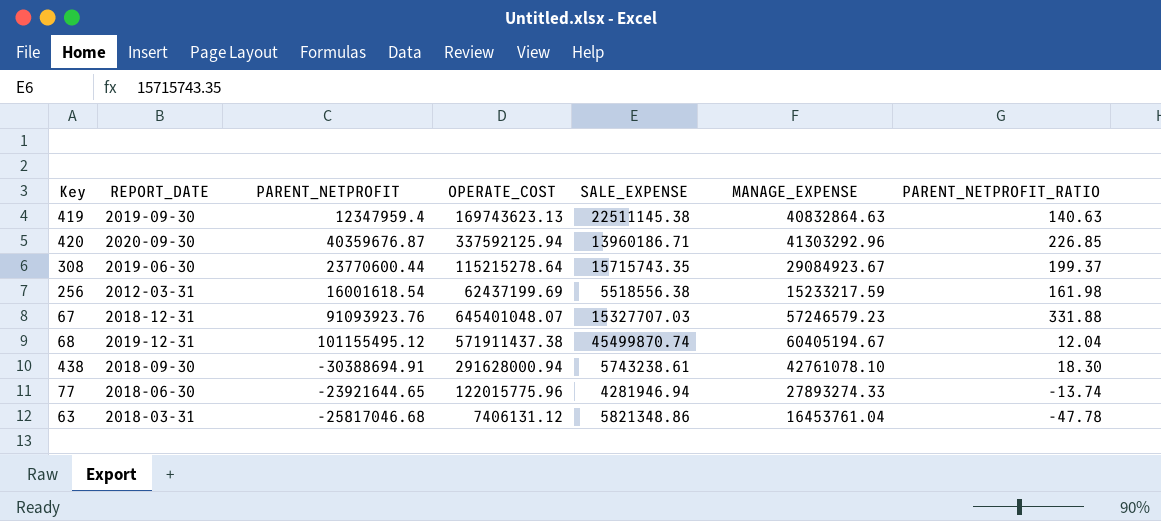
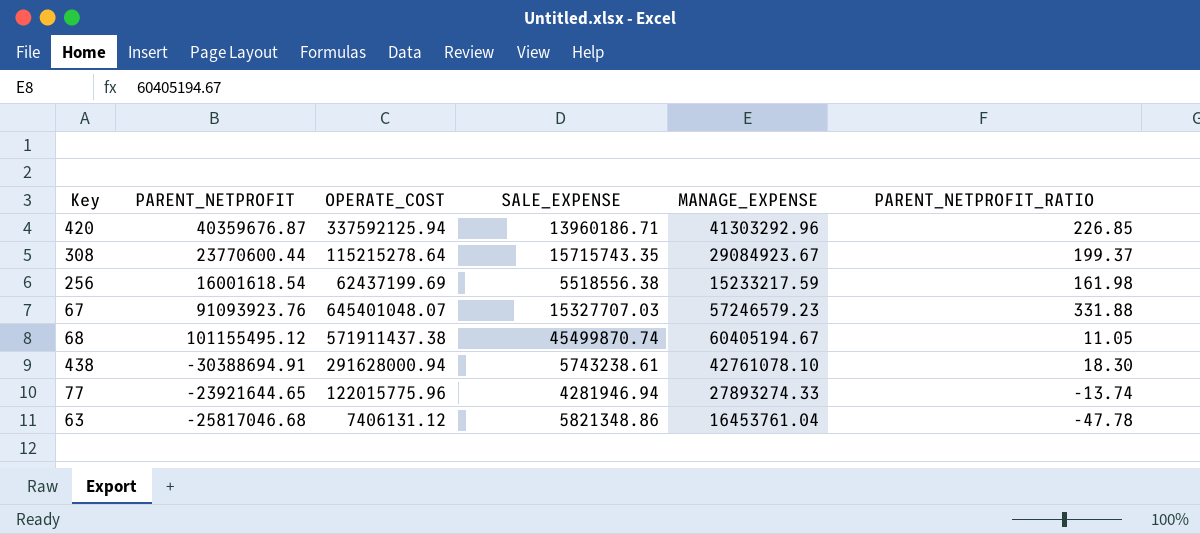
column REPORT_DATE | position: 2 -> none
row 419: 2019-09-30 | 12347959.4 | 169743623.13 | 22511145.38 | 40832864.63 | 140.63 -> none
68 | PARENT_NETPROFIT_RATIO: 12.04 -> 11.05

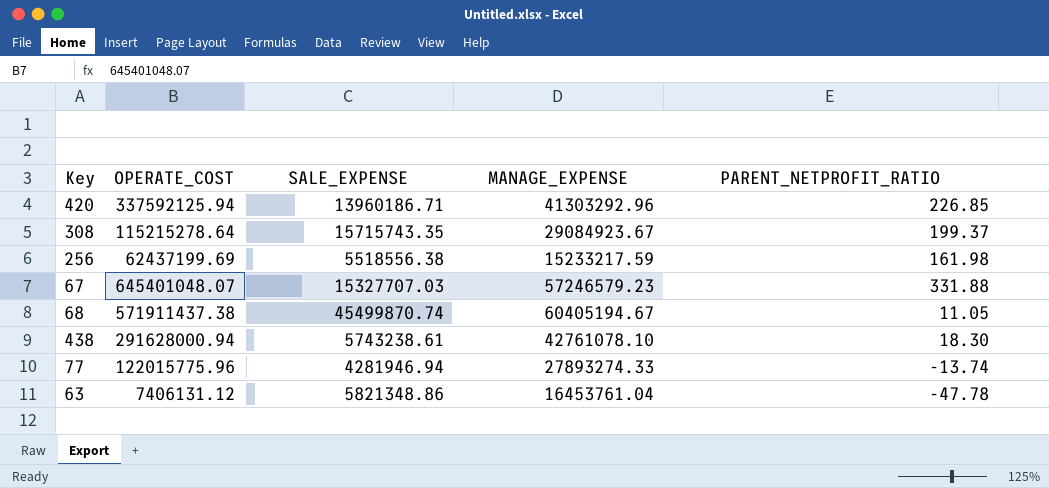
column PARENT_NETPROFIT | position: 2 -> none

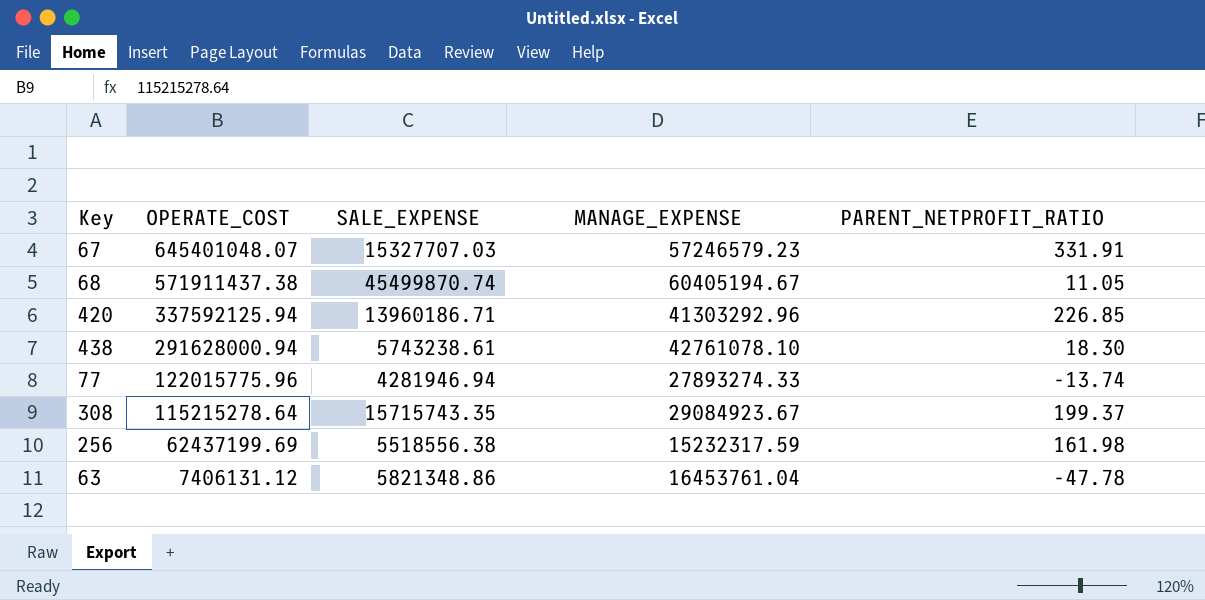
row order: none -> OPERATE_COST descending
67 | PARENT_NETPROFIT_RATIO: 331.88 -> 331.91
256 | MANAGE_EXPENSE: 15233217.59 -> 15232317.59

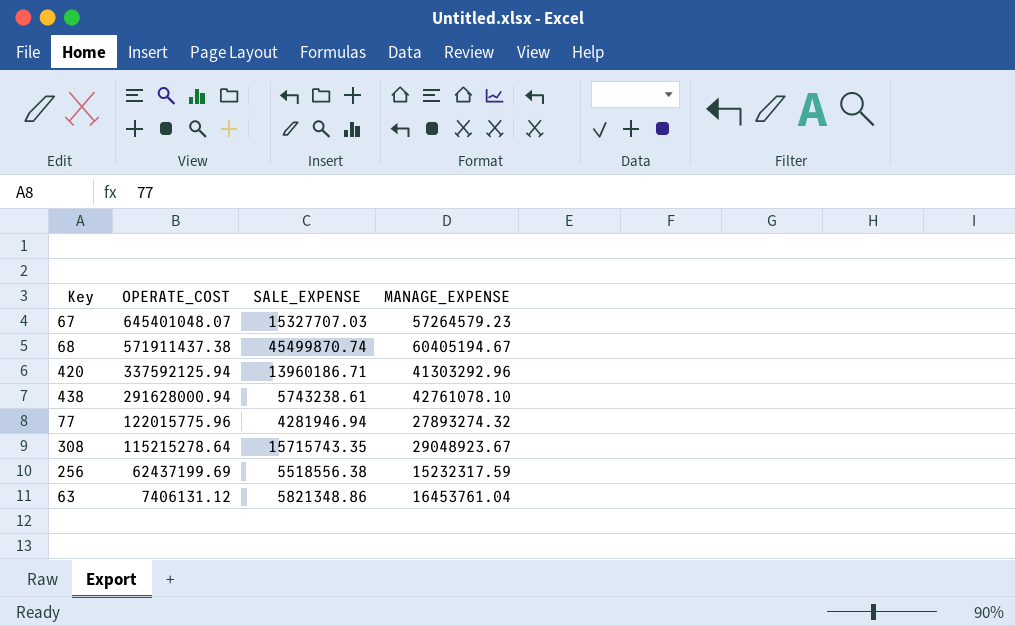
column PARENT_NETPROFIT_RATIO | position: 5 -> none
67 | MANAGE_EXPENSE: 57246579.23 -> 57264579.23
77 | MANAGE_EXPENSE: 27893274.33 -> 27893274.32
308 | MANAGE_EXPENSE: 29084923.67 -> 29048923.67

